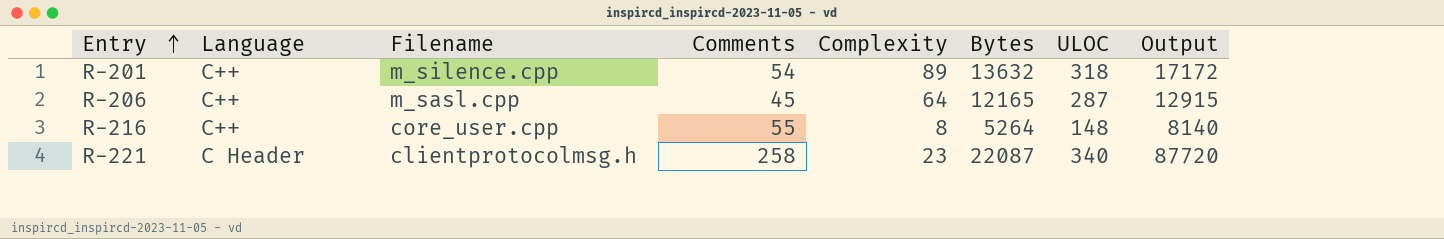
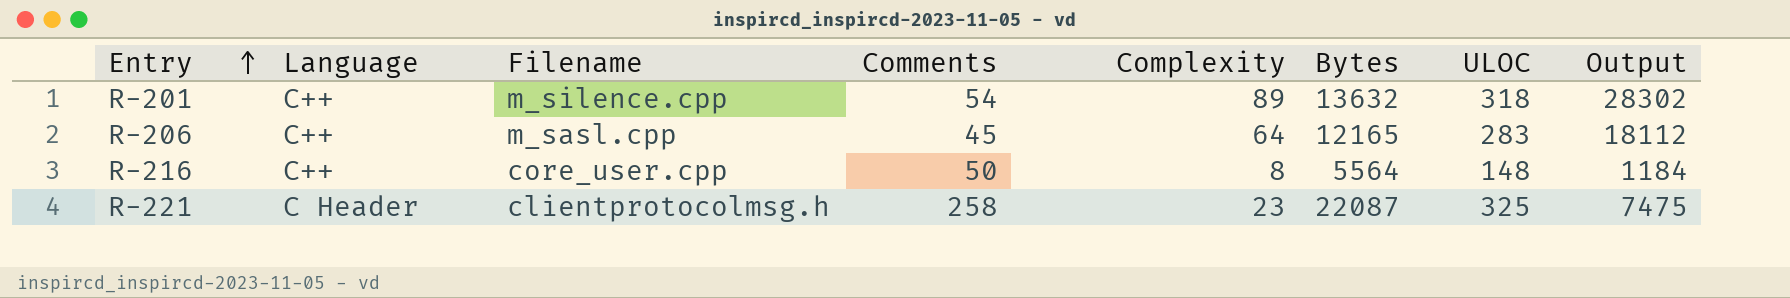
column Output | formula: [Comments] * [ULOC] -> [Complexity] * [ULOC]
R-206 | ULOC: 287 -> 283
R-216 | Comments: 55 -> 50
R-216 | Bytes: 5264 -> 5564
R-221 | ULOC: 340 -> 325

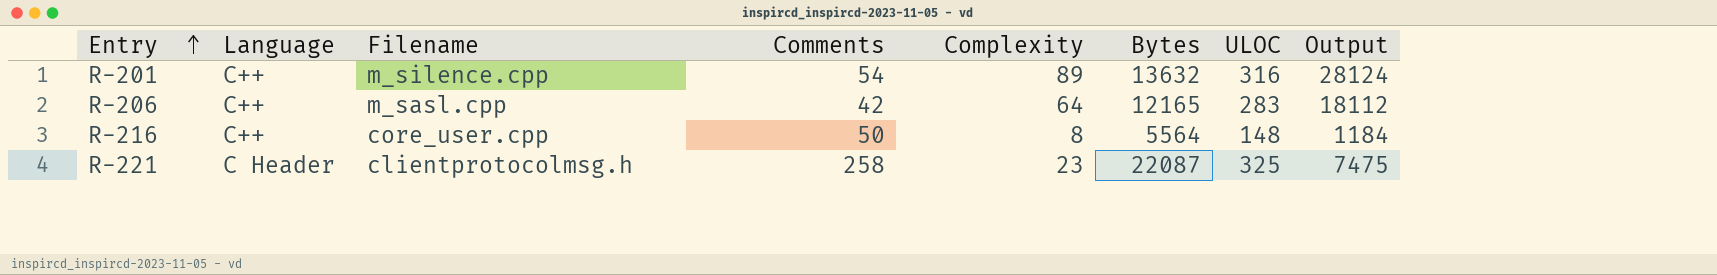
R-201 | ULOC: 318 -> 316
R-201 | Output: 28302 -> 28124
R-206 | Comments: 45 -> 42

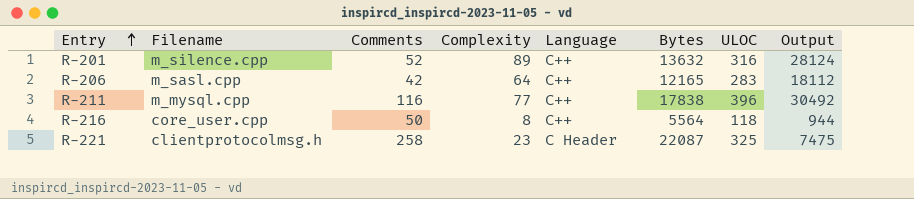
column Language | position: 2 -> 5
R-201 | Comments: 54 -> 52
row R-211: none -> m_mysql.cpp | 116 | 77 | C++ | 17838 | 396 | 30492
R-216 | ULOC: 148 -> 118
R-216 | Output: 1184 -> 944

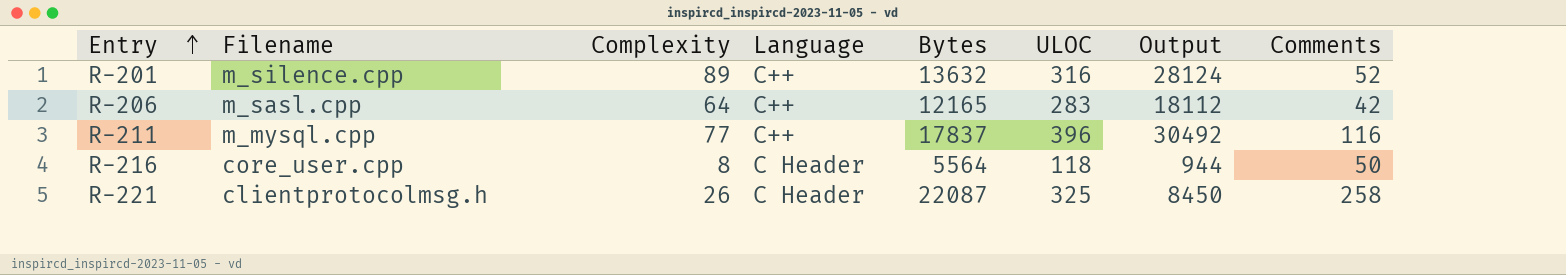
column Comments | position: 3 -> 8
R-211 | Bytes: 17838 -> 17837
R-216 | Language: C++ -> C Header
R-221 | Complexity: 23 -> 26
R-221 | Output: 7475 -> 8450

